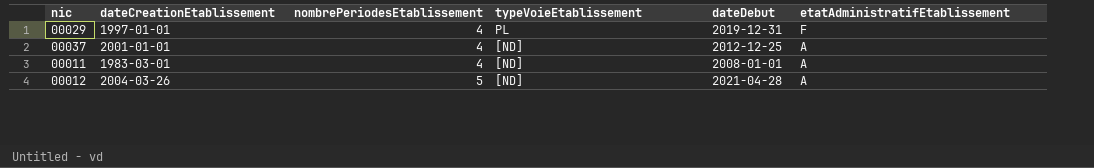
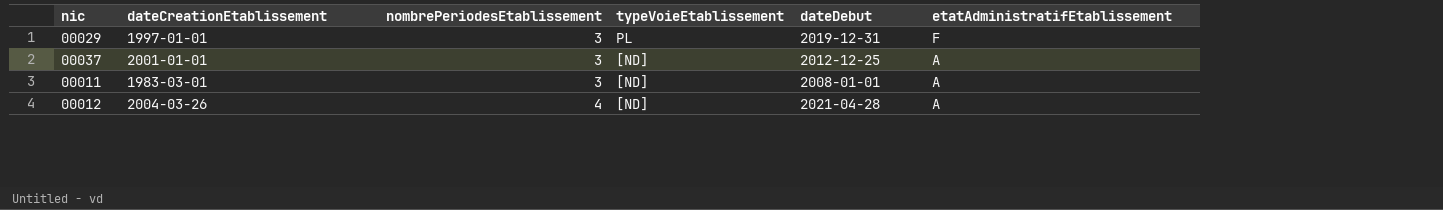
00029 | nombrePeriodesEtablissement: 4 -> 3
00037 | nombrePeriodesEtablissement: 4 -> 3
00011 | nombrePeriodesEtablissement: 4 -> 3
00012 | nombrePeriodesEtablissement: 5 -> 4

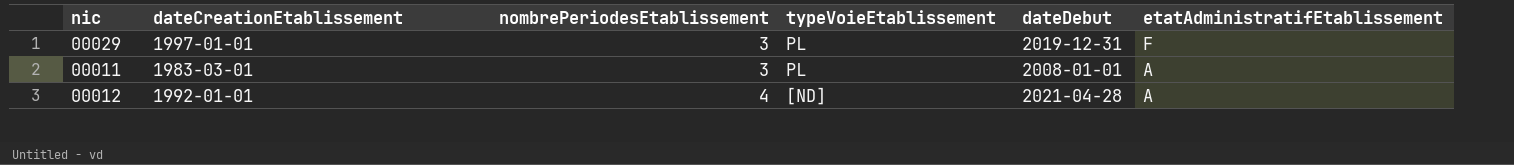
row 00037: 2001-01-01 | 3 | [ND] | 2012-12-25 | A -> none
00011 | typeVoieEtablissement: [ND] -> PL
00012 | dateCreationEtablissement: 2004-03-26 -> 1992-01-01

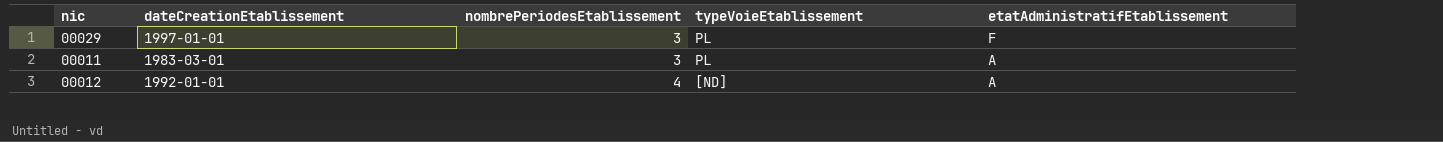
column dateDebut | position: 5 -> none

